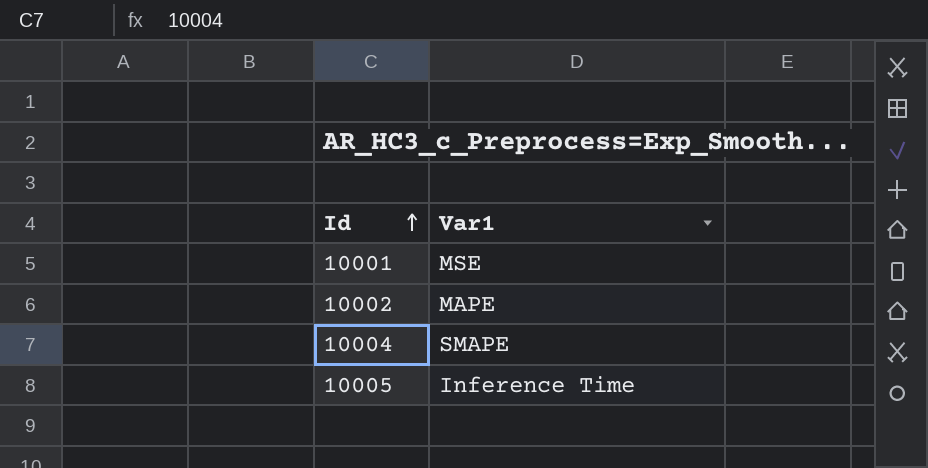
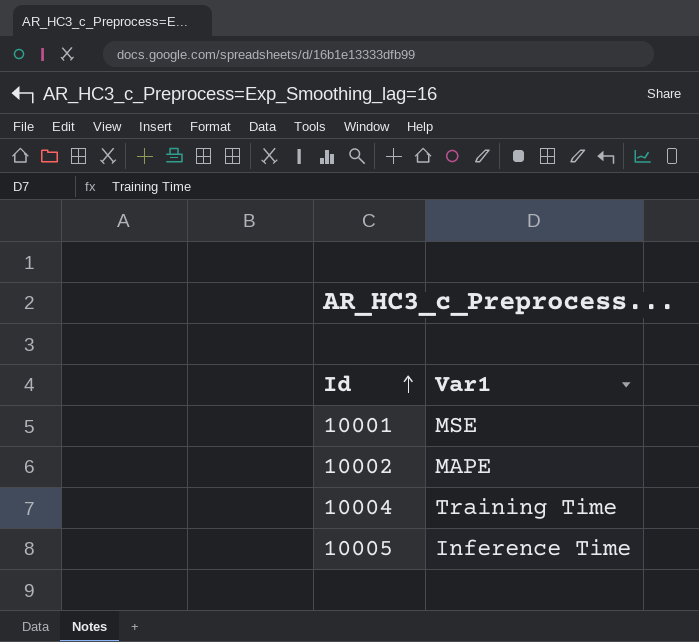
10004 | Var1: SMAPE -> Training Time

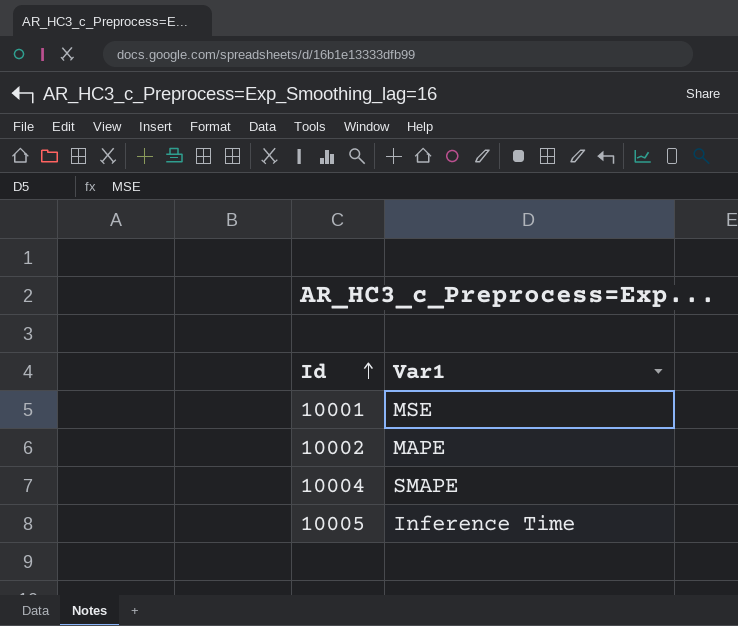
10004 | Var1: Training Time -> SMAPE

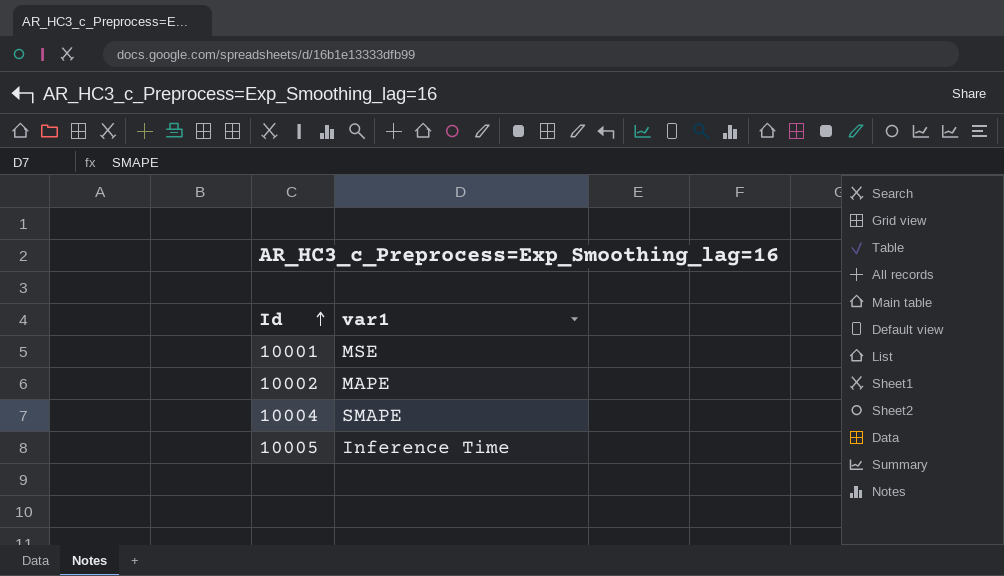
column name: Var1 -> var1

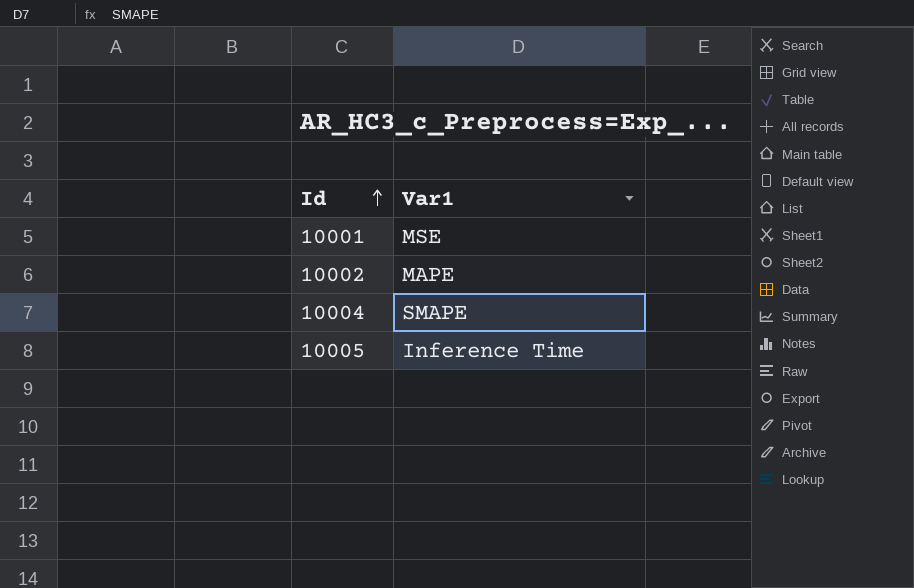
column name: var1 -> Var1

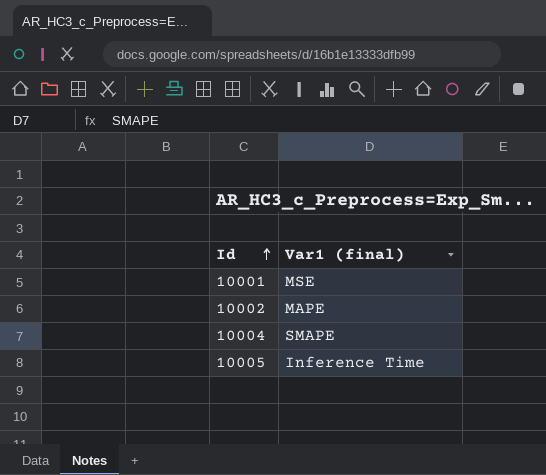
column name: Var1 -> Var1 (final)

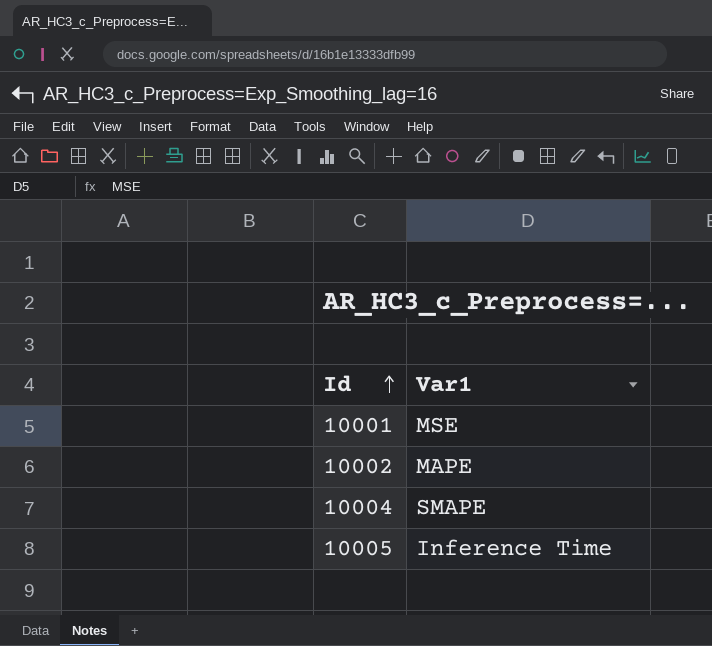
column name: Var1 (final) -> Var1

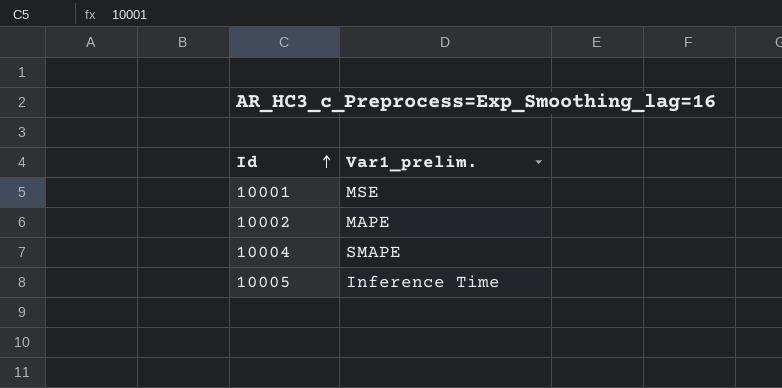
column name: Var1 -> Var1_prelim.

